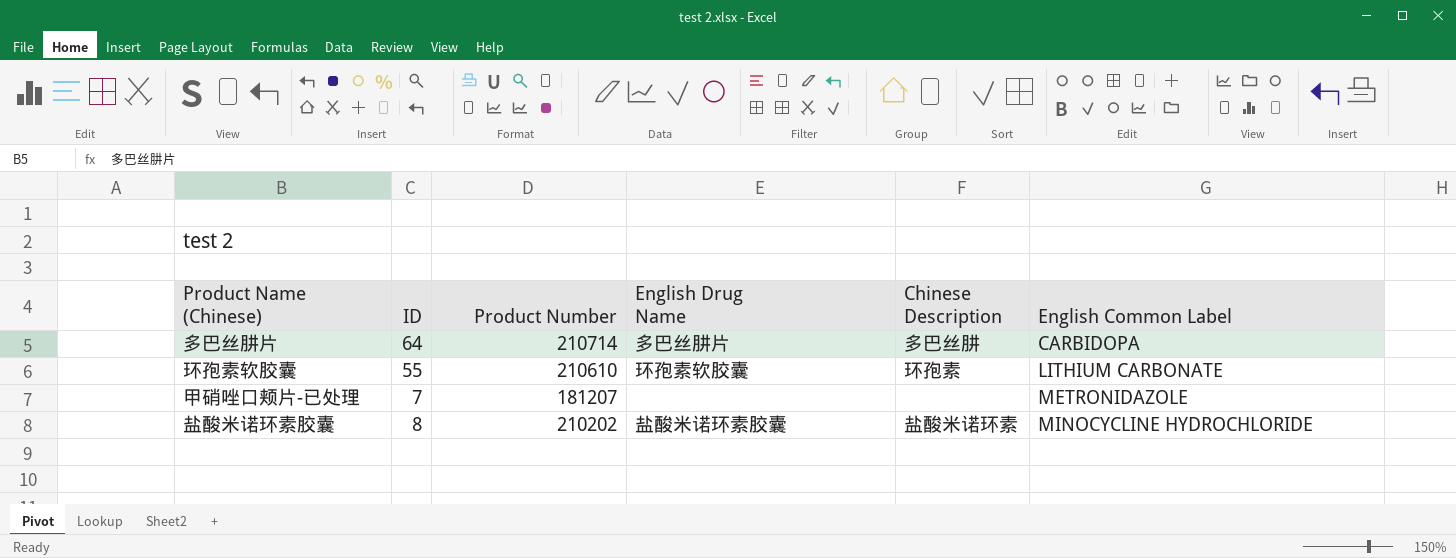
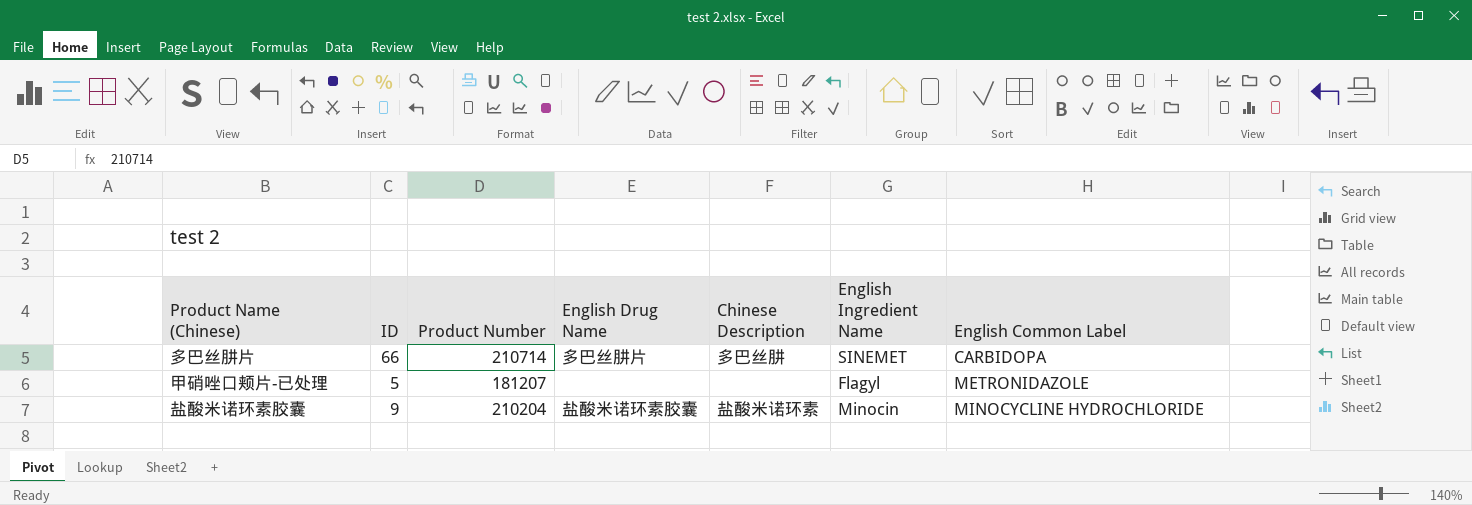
column English Ingredient Name | position: none -> 6
row 环孢素软胶囊: 55 | 210610 | 环孢素软胶囊 | 环孢素 | LITHIUM CARBONATE -> none
多巴丝肼片 | ID: 64 -> 66
甲硝唑口颊片-已处理 | ID: 7 -> 5
盐酸米诺环素胶囊 | ID: 8 -> 9
盐酸米诺环素胶囊 | Product Number: 210202 -> 210204

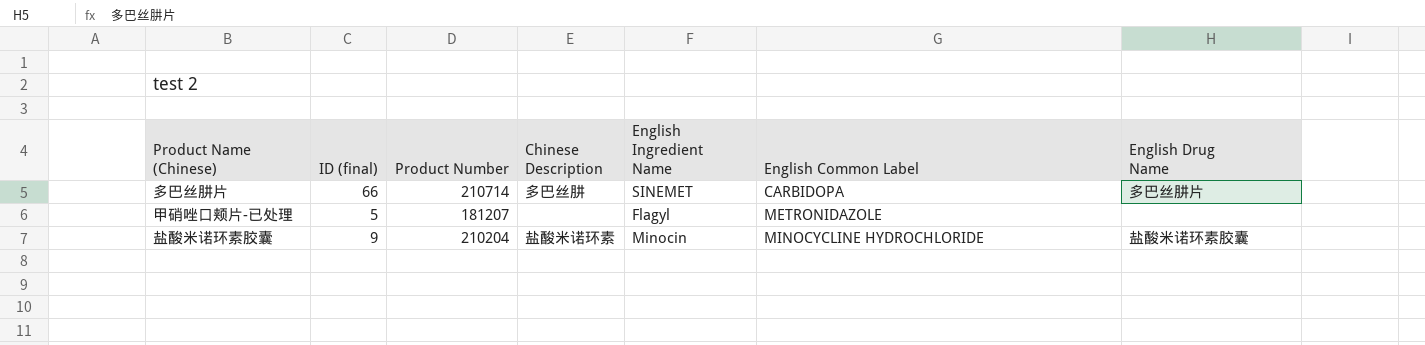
column name: ID -> ID (final)
column English Drug Name | position: 4 -> 7

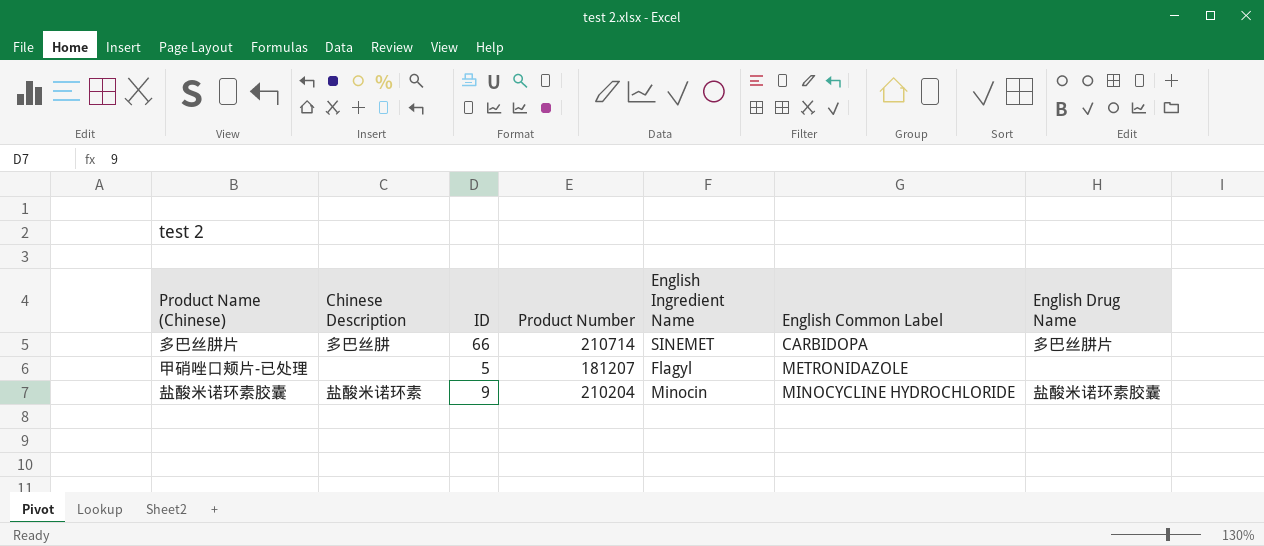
column Chinese Description | position: 4 -> 2
column name: ID (final) -> ID

